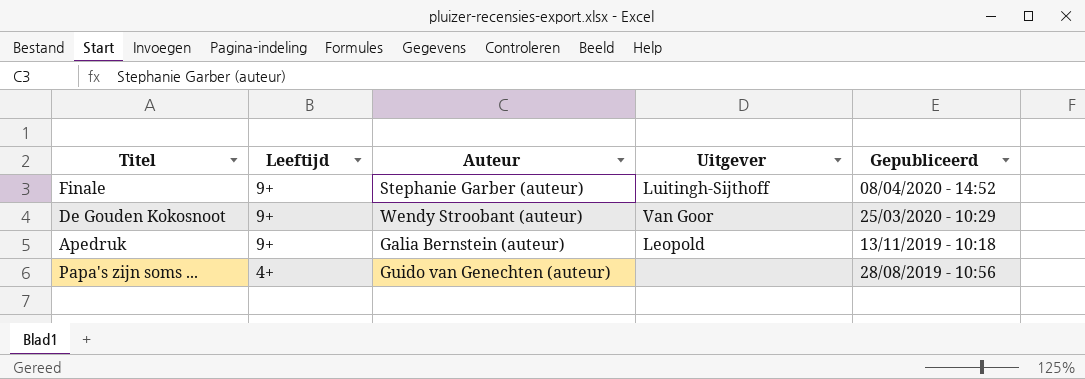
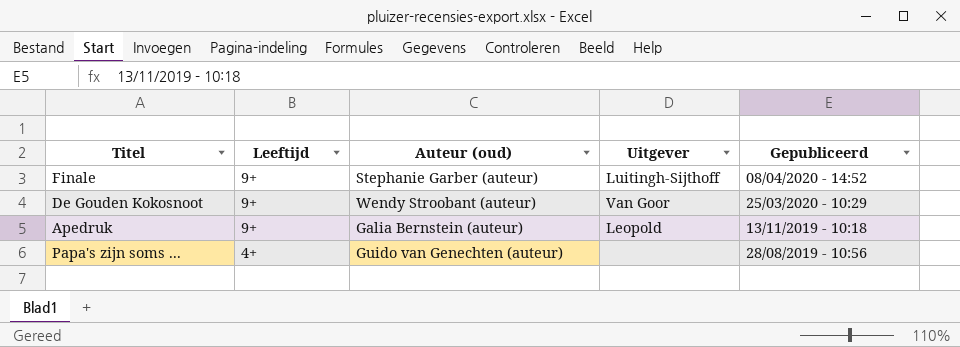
column name: Auteur -> Auteur (oud)

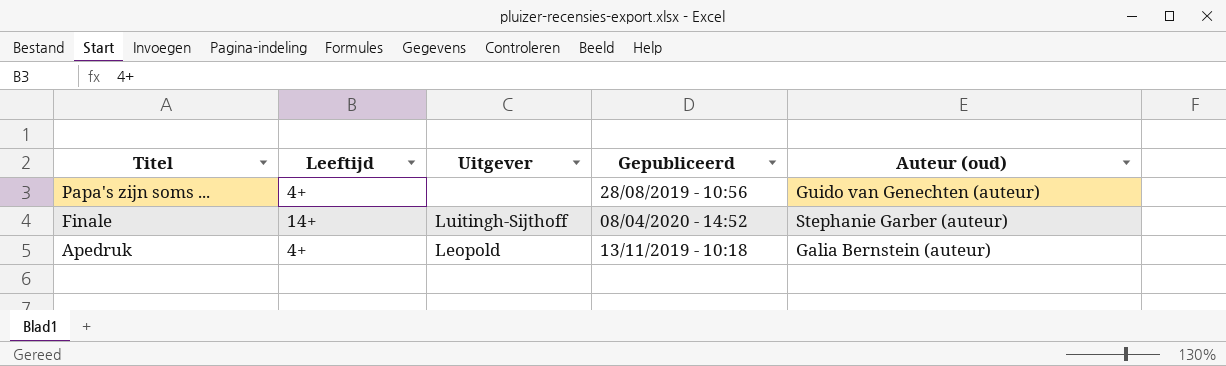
row order: Leeftijd descending -> Titel descending
column Auteur (oud) | position: 3 -> 5
row De Gouden Kokosnoot: 9+ | Wendy Stroobant (auteur) | Van Goor | 25/03/2020 - 10:29 -> none
Finale | Leeftijd: 9+ -> 14+
Apedruk | Leeftijd: 9+ -> 4+

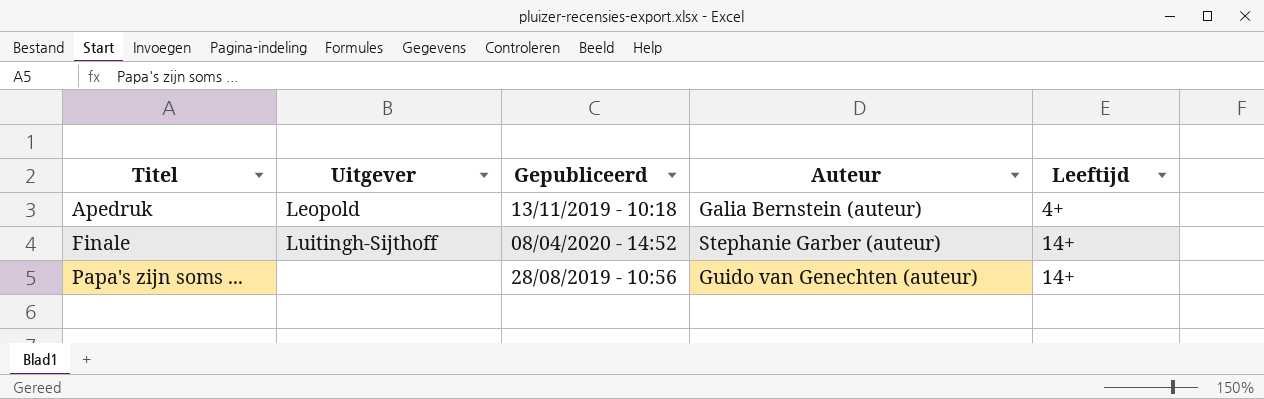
row order: Titel descending -> Titel ascending
column name: Auteur (oud) -> Auteur
column Leeftijd | position: 2 -> 5
Papa's zijn soms ... | Leeftijd: 4+ -> 14+

